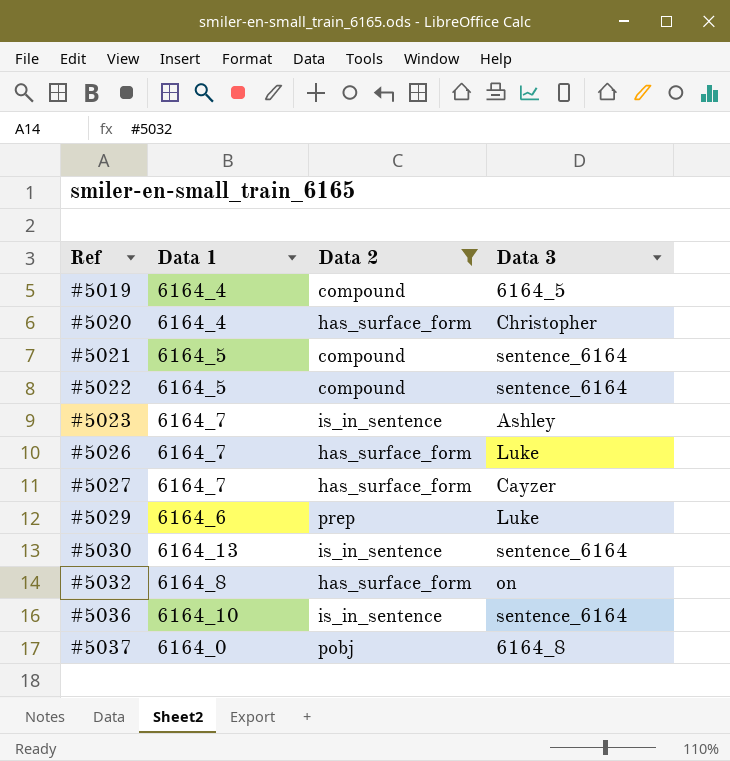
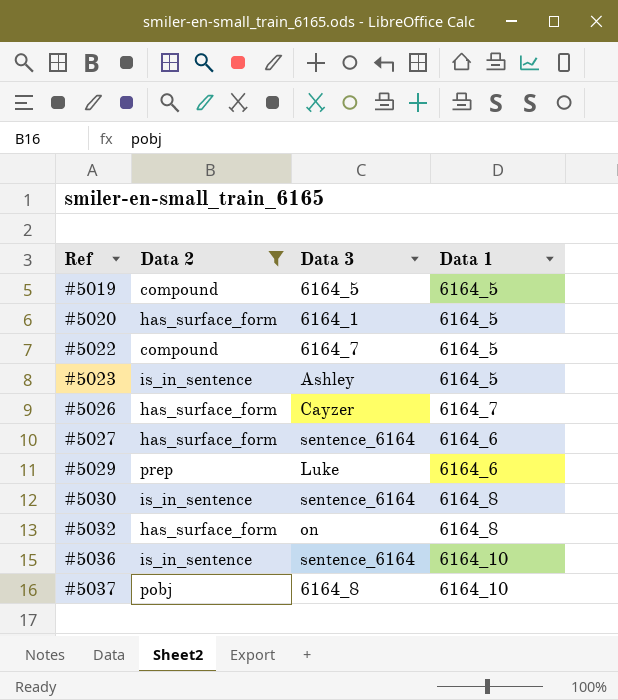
column Data 1 | position: 2 -> 4
row #5021: 6164_5 | compound | sentence_6164 -> none
#5019 | Data 1: 6164_4 -> 6164_5
#5020 | Data 3: Christopher -> 6164_1
#5020 | Data 1: 6164_4 -> 6164_5
#5022 | Data 3: sentence_6164 -> 6164_7
#5023 | Data 1: 6164_7 -> 6164_5
#5026 | Data 3: Luke -> Cayzer
#5027 | Data 3: Cayzer -> sentence_6164
#5027 | Data 1: 6164_7 -> 6164_6
#5030 | Data 1: 6164_13 -> 6164_8
#5037 | Data 1: 6164_0 -> 6164_10

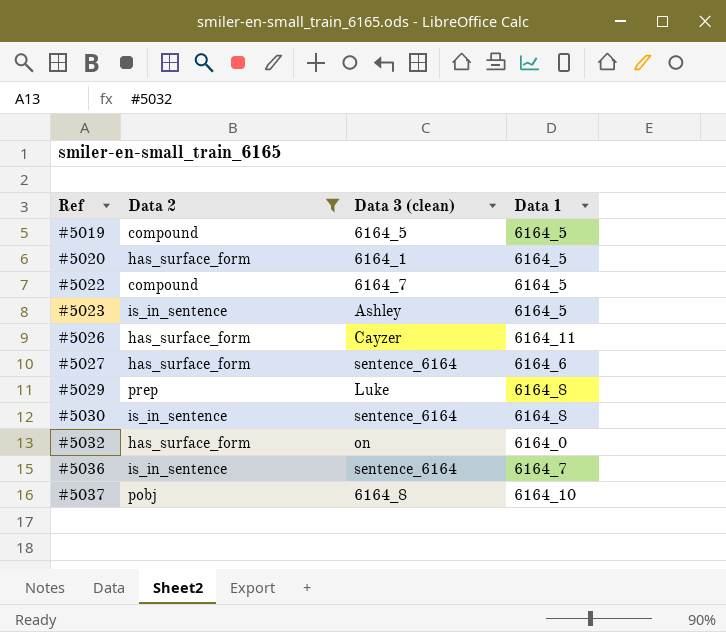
column name: Data 3 -> Data 3 (clean)
#5026 | Data 1: 6164_7 -> 6164_11
#5029 | Data 1: 6164_6 -> 6164_8
#5032 | Data 1: 6164_8 -> 6164_0
#5036 | Data 1: 6164_10 -> 6164_7

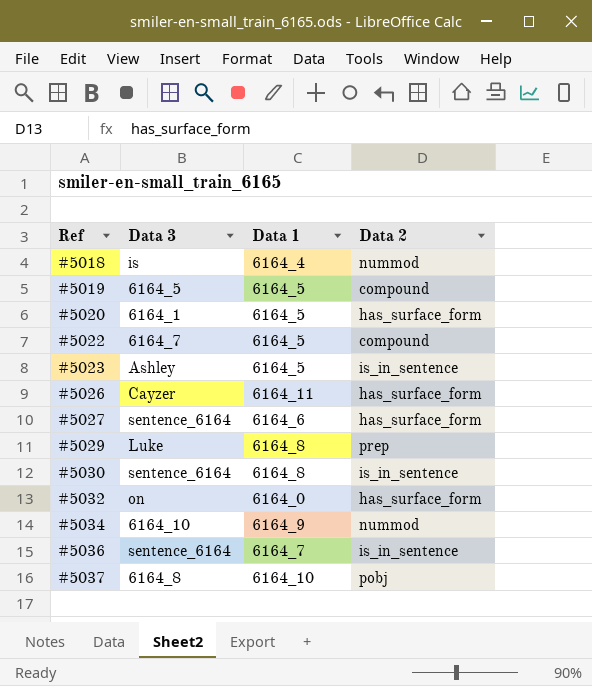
filter: Data 2 != nummod -> none
column name: Data 3 (clean) -> Data 3
column Data 2 | position: 2 -> 4

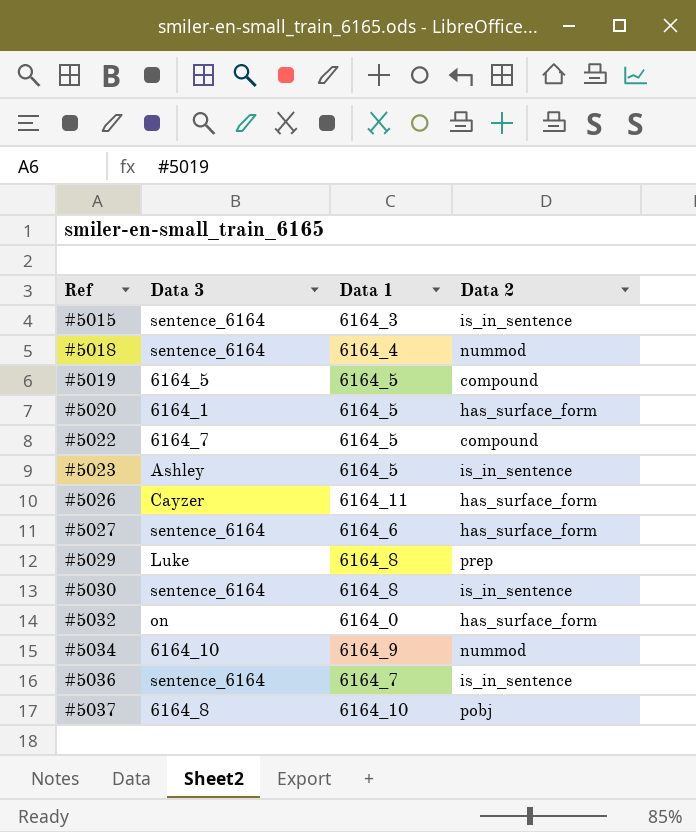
row #5015: none -> sentence_6164 | 6164_3 | is_in_sentence
#5018 | Data 3: is -> sentence_6164

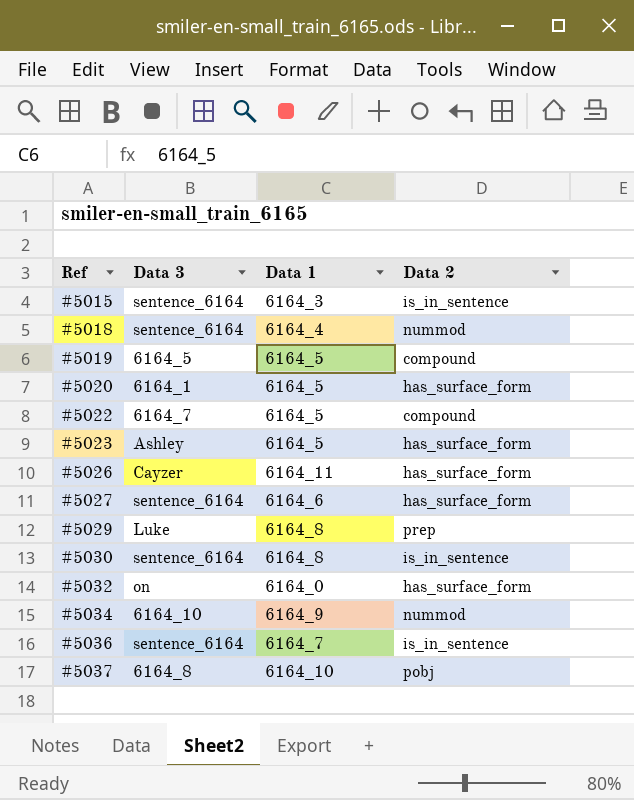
#5023 | Data 2: is_in_sentence -> has_surface_form

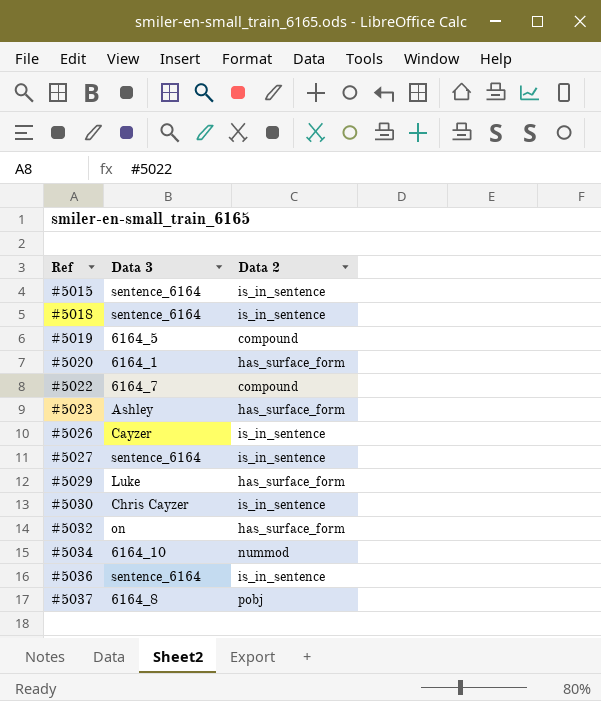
column Data 1 | position: 3 -> none
#5018 | Data 2: nummod -> is_in_sentence
#5026 | Data 2: has_surface_form -> is_in_sentence
#5027 | Data 2: has_surface_form -> is_in_sentence
#5029 | Data 2: prep -> has_surface_form
#5030 | Data 3: sentence_6164 -> Chris Cayzer

